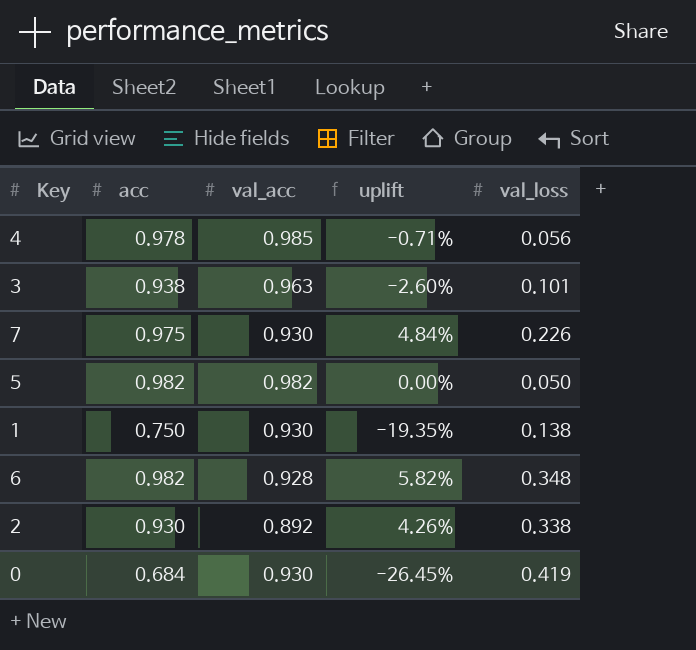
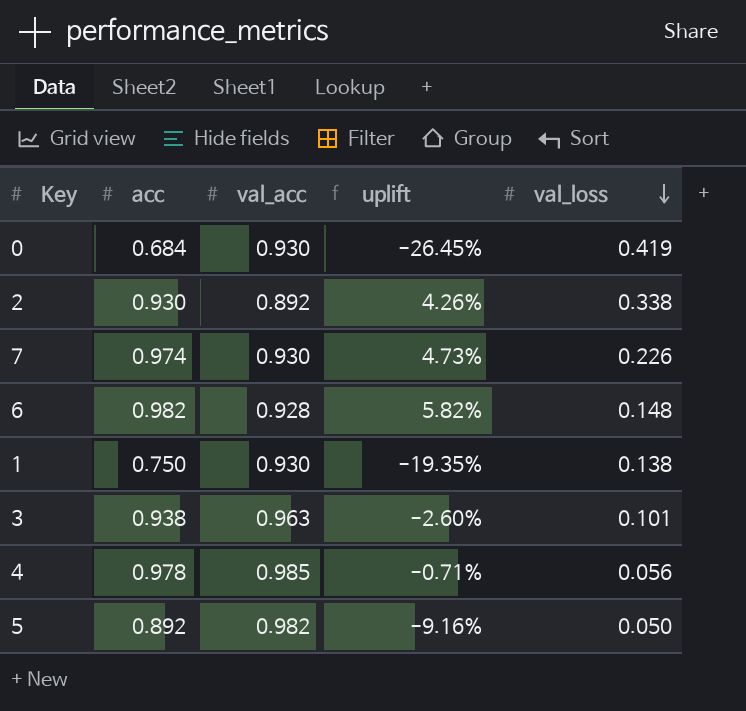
row order: none -> val_loss descending
7 | acc: 0.975 -> 0.974
7 | uplift: 4.84% -> 4.73%
6 | val_loss: 0.348 -> 0.148
5 | acc: 0.982 -> 0.892
5 | uplift: 0.00% -> -9.16%

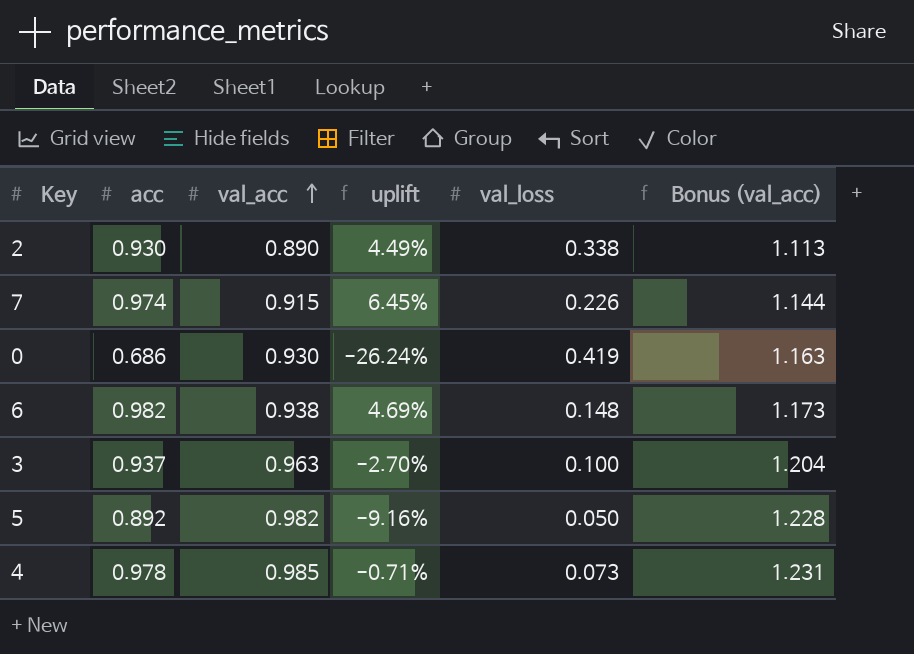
row order: val_loss descending -> val_acc ascending
column Bonus (val_acc) | formula: none -> [val_acc] * 1.25
row 1: 0.750 | 0.930 | -19.35% | 0.138 -> none
2 | val_acc: 0.892 -> 0.890
2 | uplift: 4.26% -> 4.49%
7 | val_acc: 0.930 -> 0.915
7 | uplift: 4.73% -> 6.45%
0 | acc: 0.684 -> 0.686
0 | uplift: -26.45% -> -26.24%
6 | val_acc: 0.928 -> 0.938
6 | uplift: 5.82% -> 4.69%
3 | acc: 0.938 -> 0.937
3 | uplift: -2.60% -> -2.70%
3 | val_loss: 0.101 -> 0.100
4 | val_loss: 0.056 -> 0.073

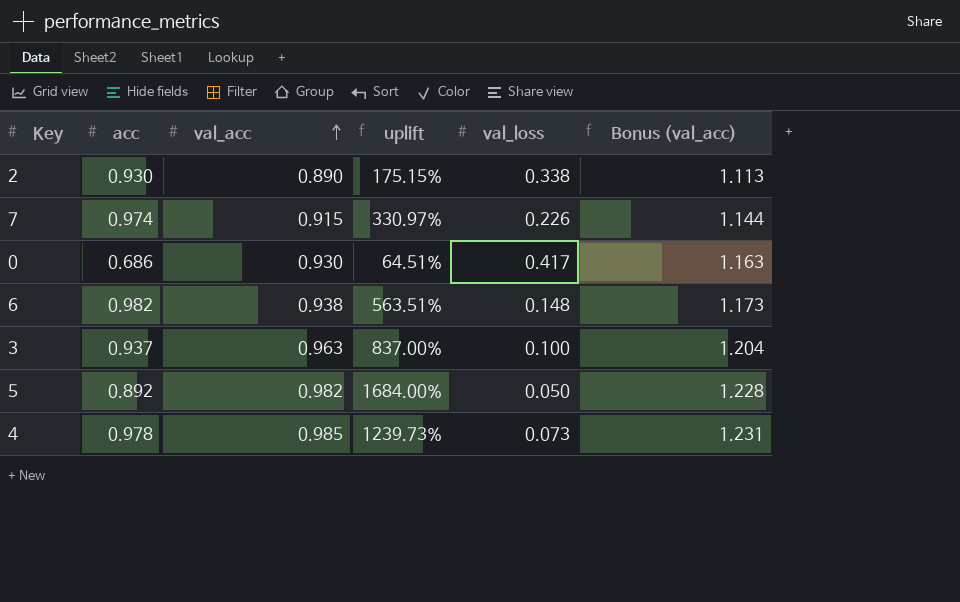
column uplift | formula: ([acc] - [val_acc]) / [val_acc] -> ([acc] - [val_loss]) / [val_loss]
0 | val_loss: 0.419 -> 0.417

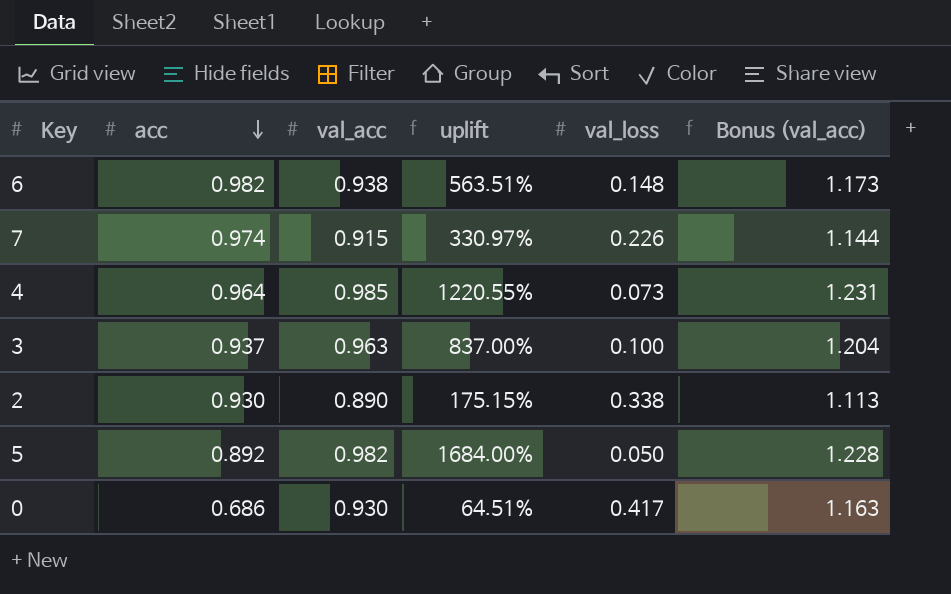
row order: val_acc ascending -> acc descending
4 | acc: 0.978 -> 0.964
4 | uplift: 1239.73% -> 1220.55%

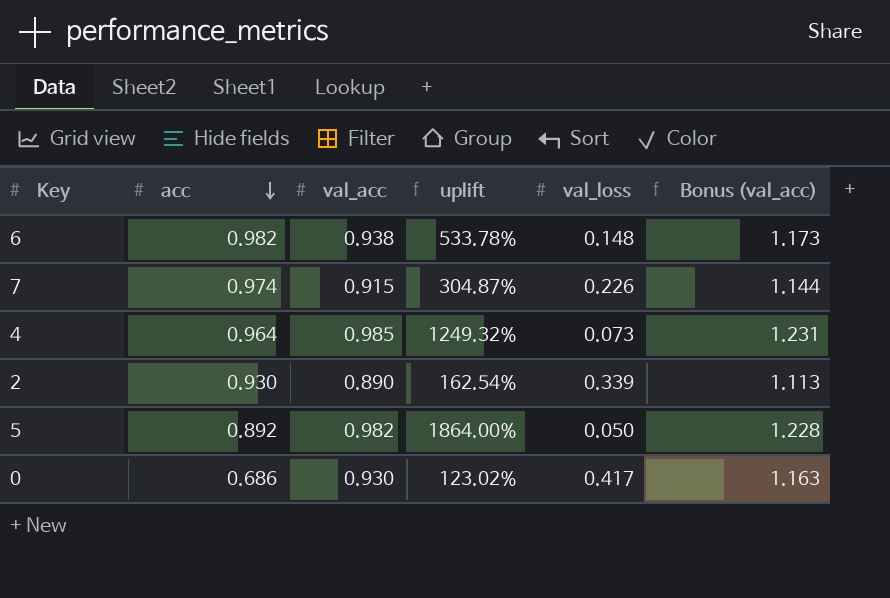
column uplift | formula: ([acc] - [val_loss]) / [val_loss] -> ([val_acc] - [val_loss]) / [val_loss]
row 3: 0.937 | 0.963 | 837.00% | 0.100 | 1.204 -> none
2 | val_loss: 0.338 -> 0.339

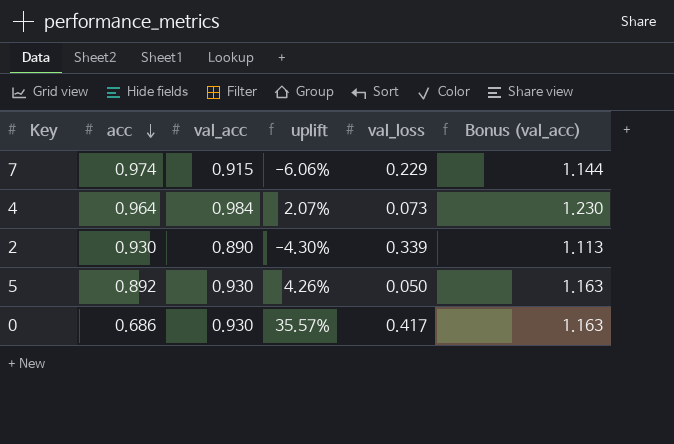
column uplift | formula: ([val_acc] - [val_loss]) / [val_loss] -> ([val_acc] - [acc]) / [acc]
row 6: 0.982 | 0.938 | 533.78% | 0.148 | 1.173 -> none
7 | val_loss: 0.226 -> 0.229
4 | val_acc: 0.985 -> 0.984
4 | Bonus (val_acc): 1.231 -> 1.230
5 | val_acc: 0.982 -> 0.930
5 | Bonus (val_acc): 1.228 -> 1.163

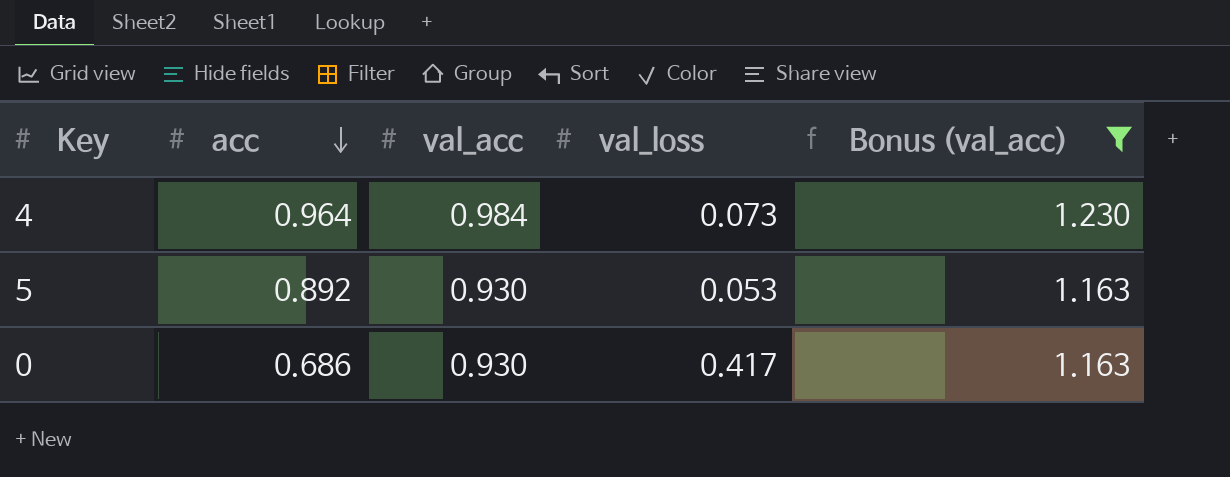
filter: none -> Bonus (val_acc) >= 1.163
column uplift | formula: ([val_acc] - [acc]) / [acc] -> none
5 | val_loss: 0.050 -> 0.053

